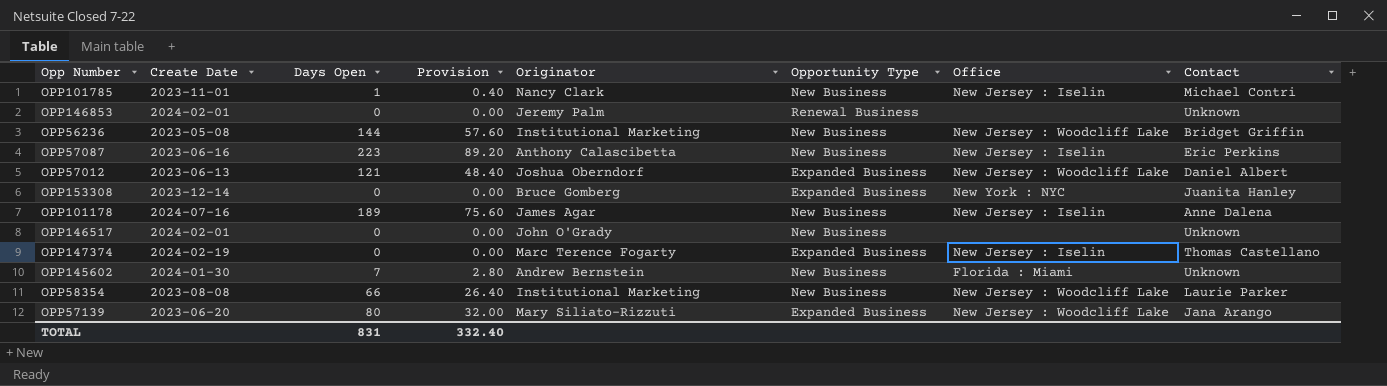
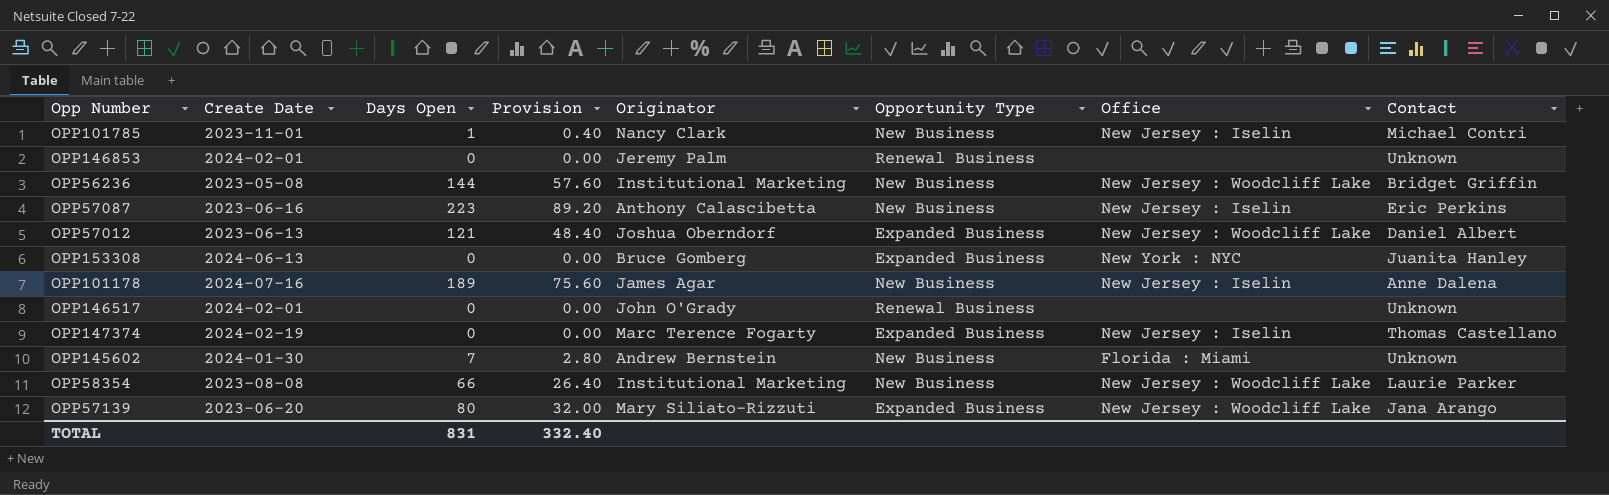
OPP153308 | Create Date: 2023-12-14 -> 2024-06-13
OPP146517 | Opportunity Type: New Business -> Renewal Business

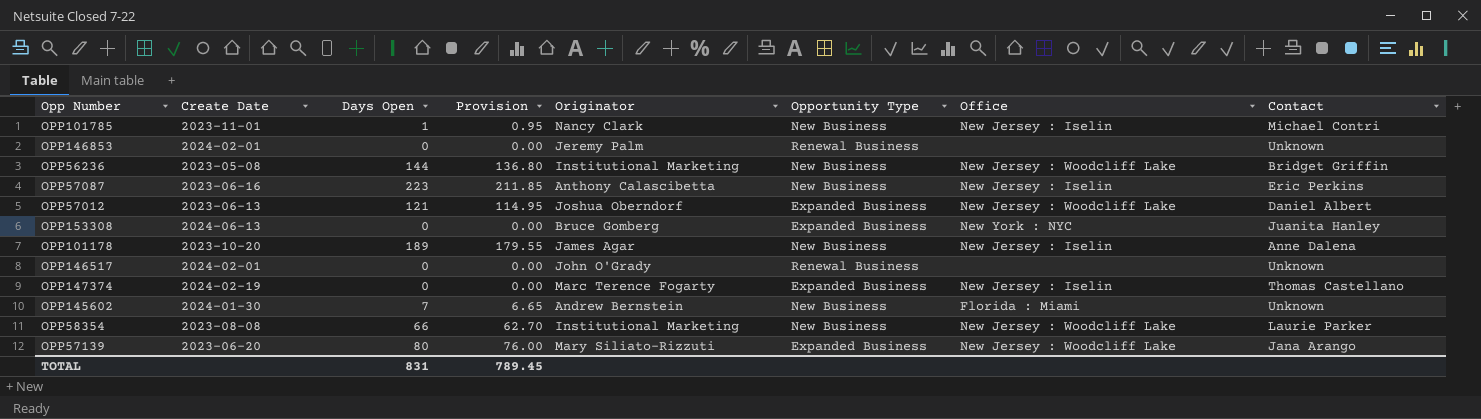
column Provision | formula: [Days Open] * 0.4 -> [Days Open] * 0.95
OPP101178 | Create Date: 2024-07-16 -> 2023-10-20
TOTAL | Provision: 332.40 -> 789.45

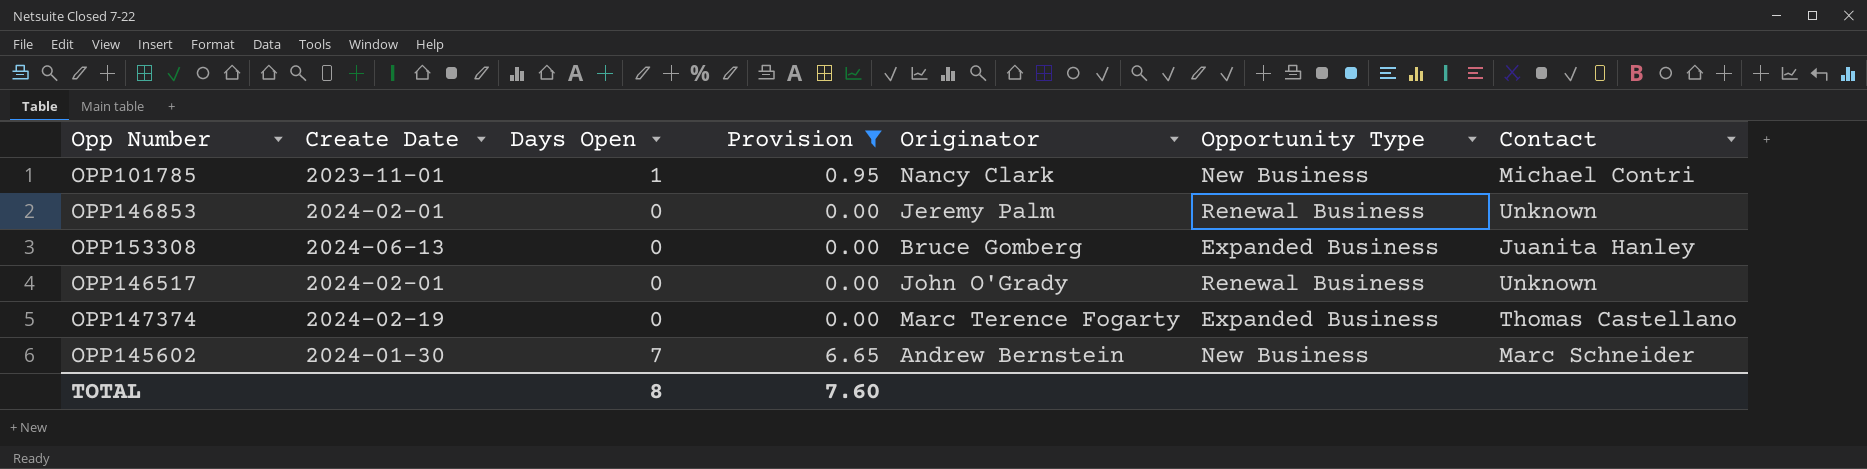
filter: none -> Provision <= 6.65
column Office | position: 7 -> none
OPP145602 | Contact: Unknown -> Marc Schneider
TOTAL | Days Open: 831 -> 8
TOTAL | Provision: 789.45 -> 7.60

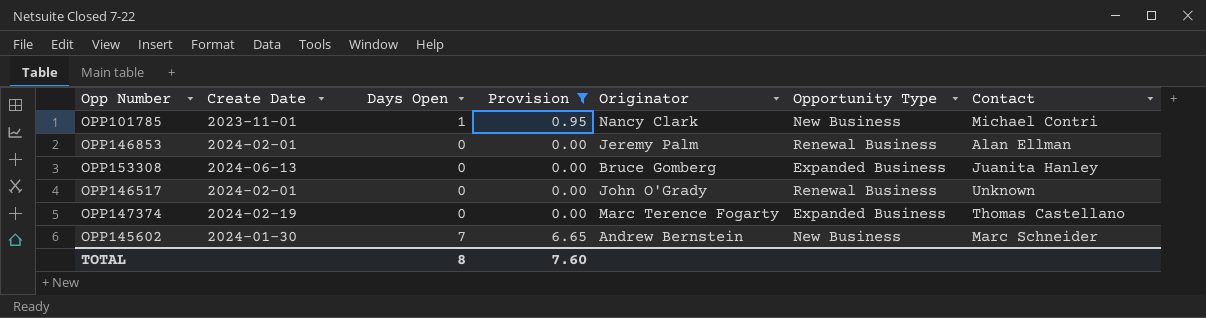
OPP146853 | Contact: Unknown -> Alan Ellman

